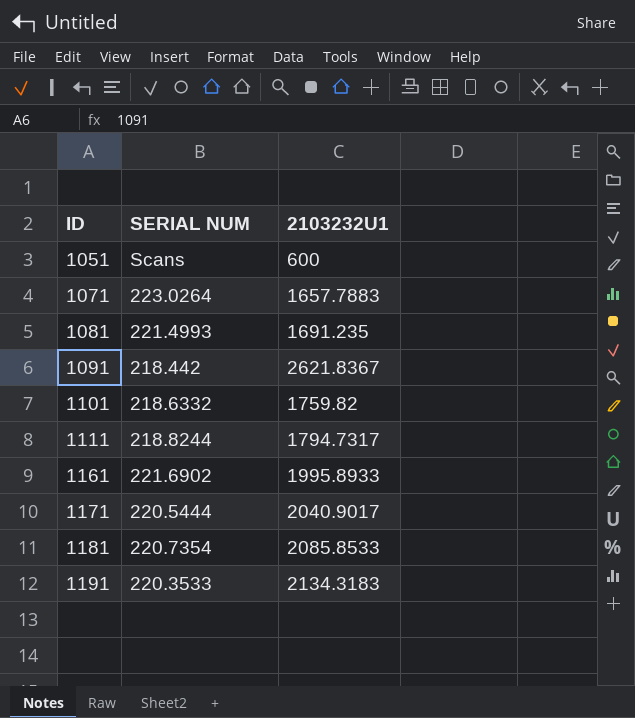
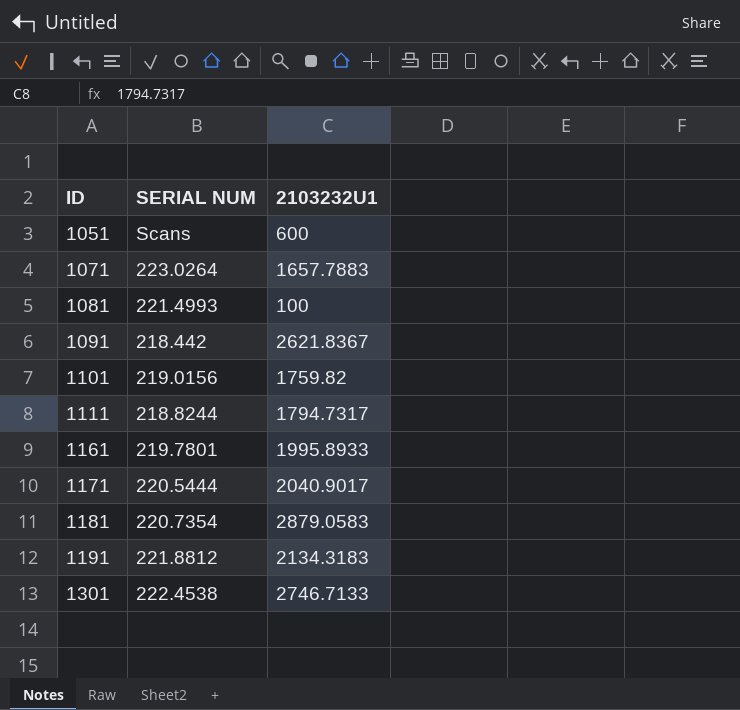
1081 | 2103232U1: 1691.235 -> 100
1101 | SERIAL NUM: 218.6332 -> 219.0156
1161 | SERIAL NUM: 221.6902 -> 219.7801
1181 | 2103232U1: 2085.8533 -> 2879.0583
1191 | SERIAL NUM: 220.3533 -> 221.8812
row 1301: none -> 222.4538 | 2746.7133

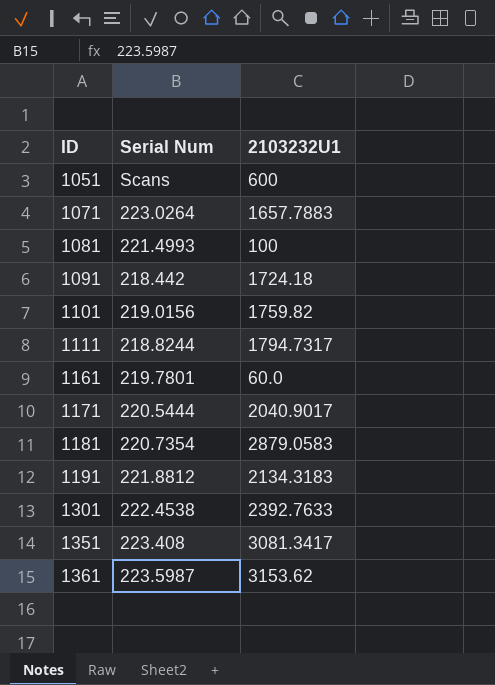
column name: SERIAL NUM -> Serial Num
1091 | 2103232U1: 2621.8367 -> 1724.18
1161 | 2103232U1: 1995.8933 -> 60.0
1301 | 2103232U1: 2746.7133 -> 2392.7633
row 1351: none -> 223.408 | 3081.3417
row 1361: none -> 223.5987 | 3153.62

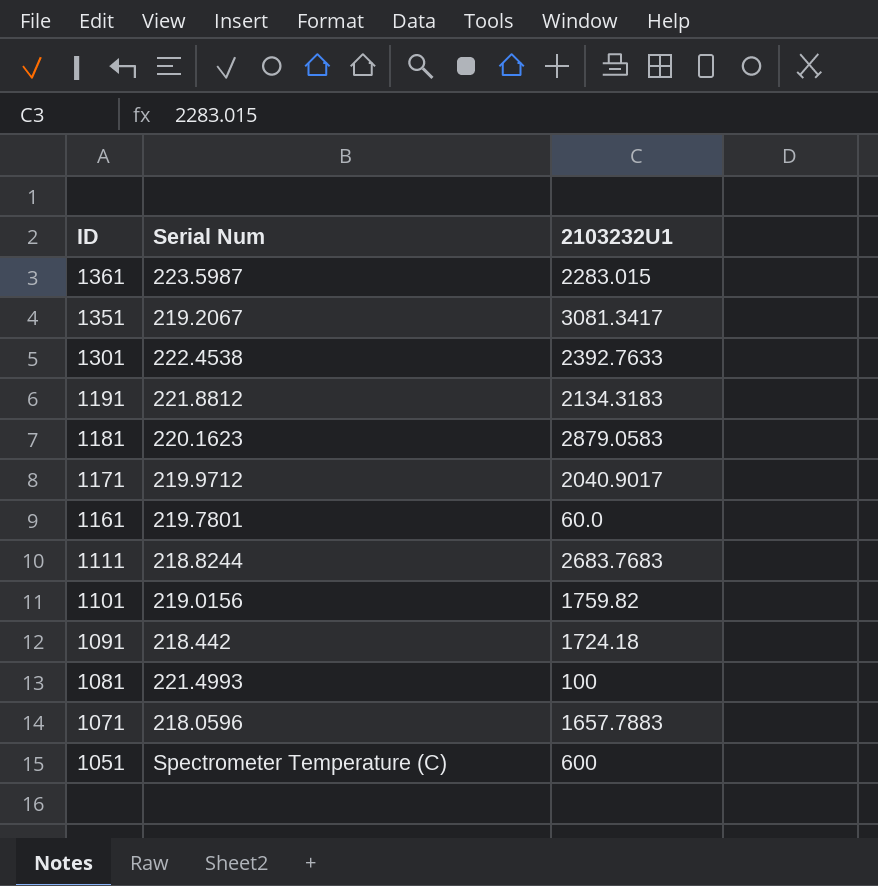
row order: ID ascending -> ID descending
1361 | 2103232U1: 3153.62 -> 2283.015
1351 | Serial Num: 223.408 -> 219.2067
1181 | Serial Num: 220.7354 -> 220.1623
1171 | Serial Num: 220.5444 -> 219.9712
1111 | 2103232U1: 1794.7317 -> 2683.7683
1071 | Serial Num: 223.0264 -> 218.0596
1051 | Serial Num: Scans -> Spectrometer Temperature (C)

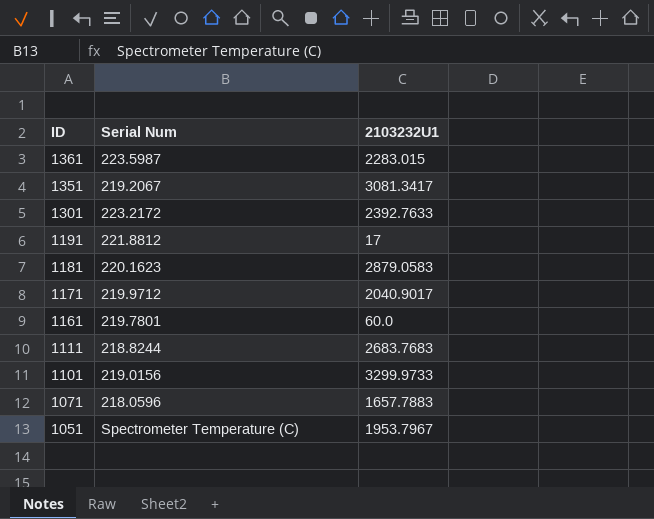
row 1091: 218.442 | 1724.18 -> none
row 1081: 221.4993 | 100 -> none
1301 | Serial Num: 222.4538 -> 223.2172
1191 | 2103232U1: 2134.3183 -> 17
1101 | 2103232U1: 1759.82 -> 3299.9733
1051 | 2103232U1: 600 -> 1953.7967

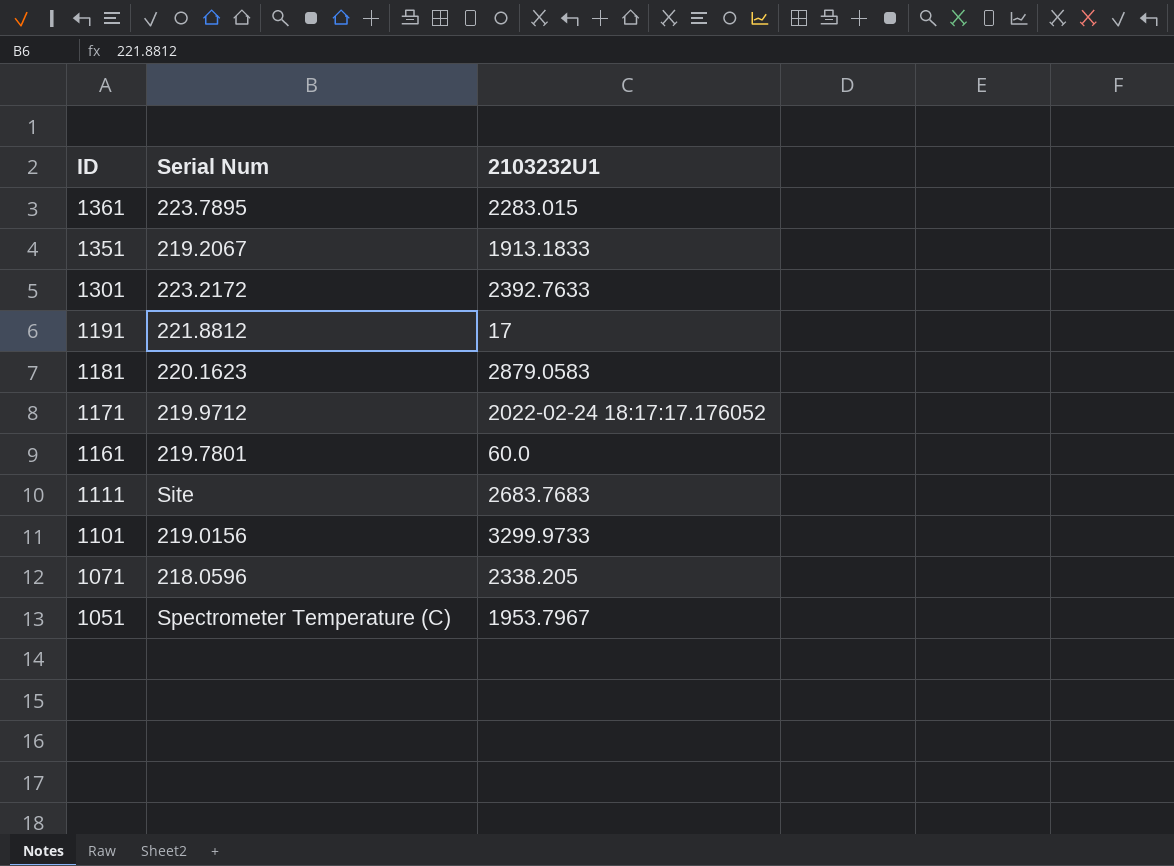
1361 | Serial Num: 223.5987 -> 223.7895
1351 | 2103232U1: 3081.3417 -> 1913.1833
1171 | 2103232U1: 2040.9017 -> 2022-02-24 18:17:17.176052
1111 | Serial Num: 218.8244 -> Site
1071 | 2103232U1: 1657.7883 -> 2338.205

